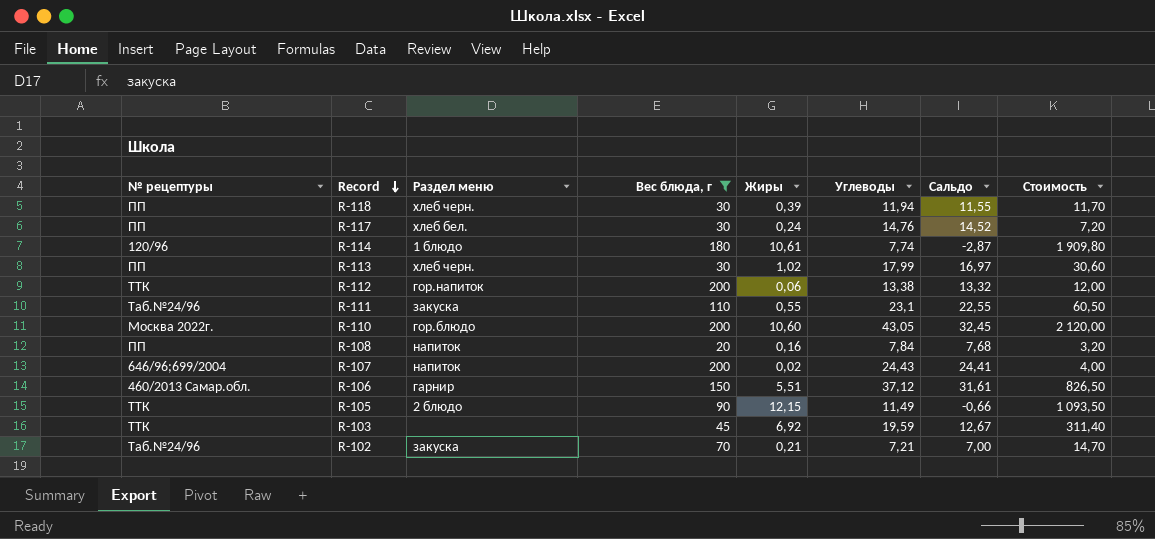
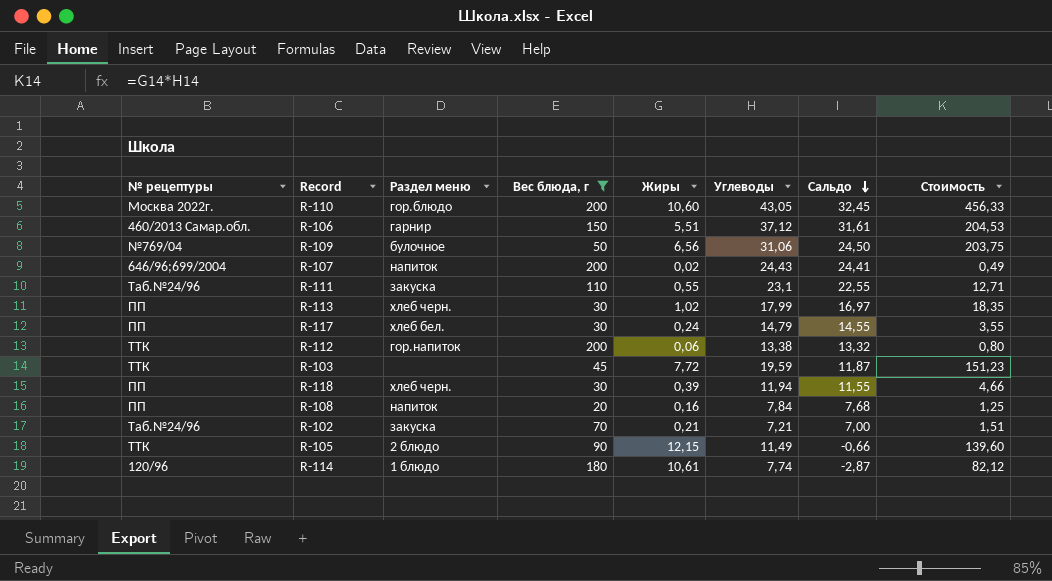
row order: Record descending -> Сальдо descending
column Стоимость | formula: [Вес блюда, г] * [Жиры] -> [Жиры] * [Углеводы]
row R-109: none -> №769/04 | булочное | 50 | 6,56 | 31,06 | 24,50 | 203,75
R-117 | Углеводы: 14,76 -> 14,79
R-117 | Сальдо: 14,52 -> 14,55
R-103 | Жиры: 6,92 -> 7,72
R-103 | Сальдо: 12,67 -> 11,87

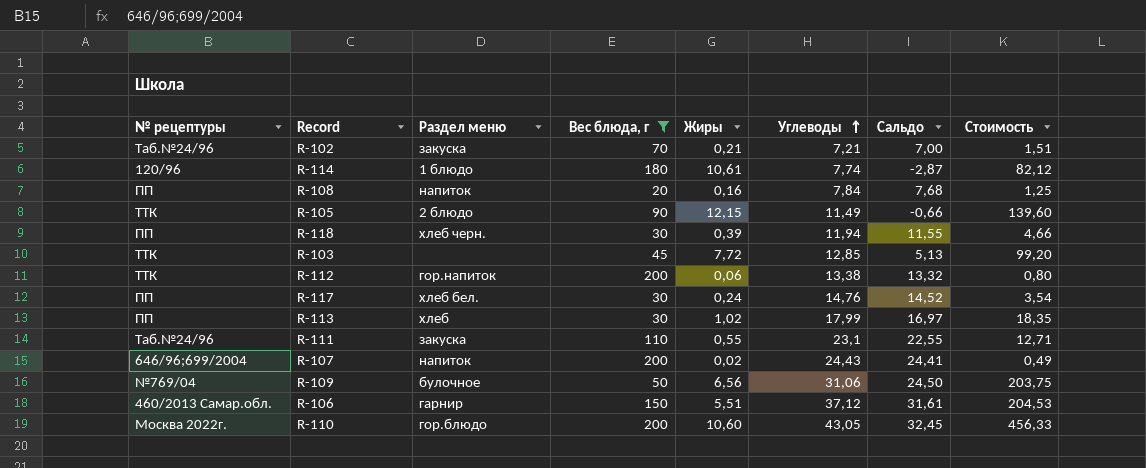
row order: Сальдо descending -> Углеводы ascending
R-103 | Углеводы: 19,59 -> 12,85
R-103 | Сальдо: 11,87 -> 5,13
R-103 | Стоимость: 151,23 -> 99,20
R-117 | Углеводы: 14,79 -> 14,76
R-117 | Сальдо: 14,55 -> 14,52
R-117 | Стоимость: 3,55 -> 3,54
R-113 | Раздел меню: хлеб черн. -> хлеб

